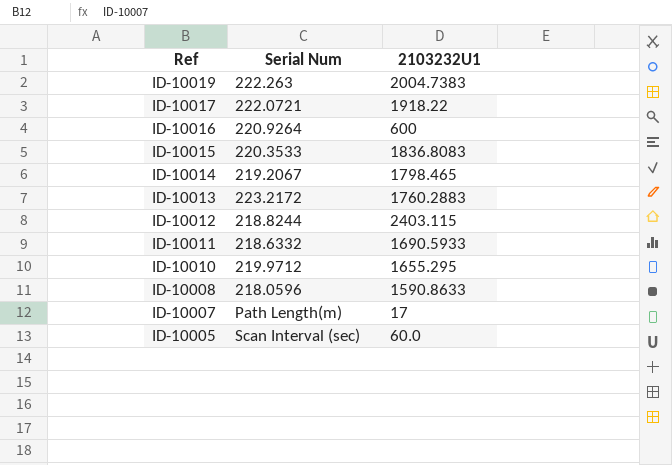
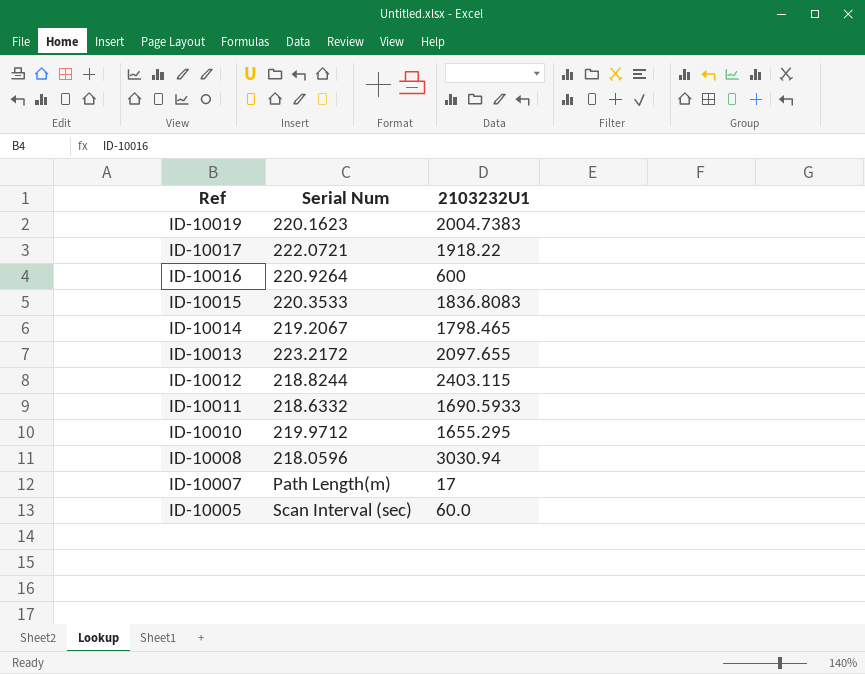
ID-10019 | Serial Num: 222.263 -> 220.1623
ID-10013 | 2103232U1: 1760.2883 -> 2097.655
ID-10008 | 2103232U1: 1590.8633 -> 3030.94

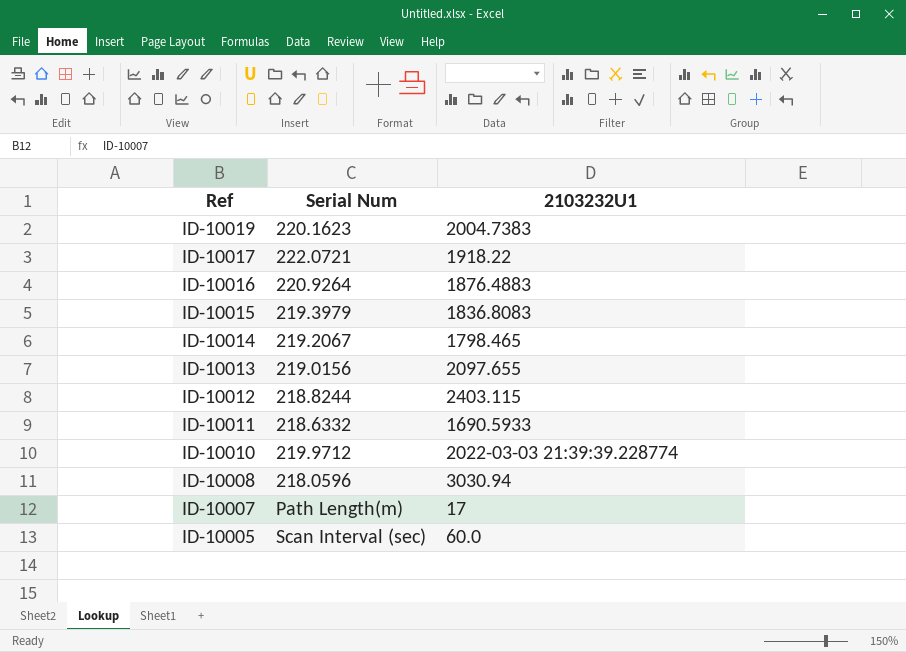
ID-10016 | 2103232U1: 600 -> 1876.4883
ID-10015 | Serial Num: 220.3533 -> 219.3979
ID-10013 | Serial Num: 223.2172 -> 219.0156
ID-10010 | 2103232U1: 1655.295 -> 2022-03-03 21:39:39.228774

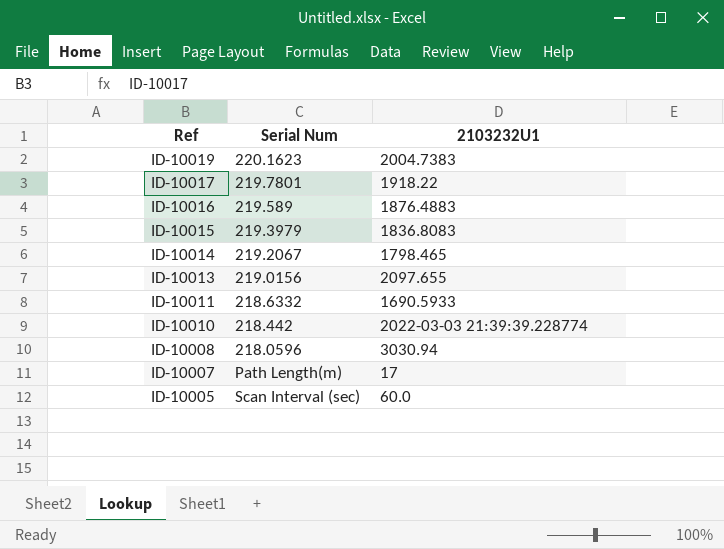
row ID-10012: 218.8244 | 2403.115 -> none
ID-10017 | Serial Num: 222.0721 -> 219.7801
ID-10016 | Serial Num: 220.9264 -> 219.589
ID-10010 | Serial Num: 219.9712 -> 218.442

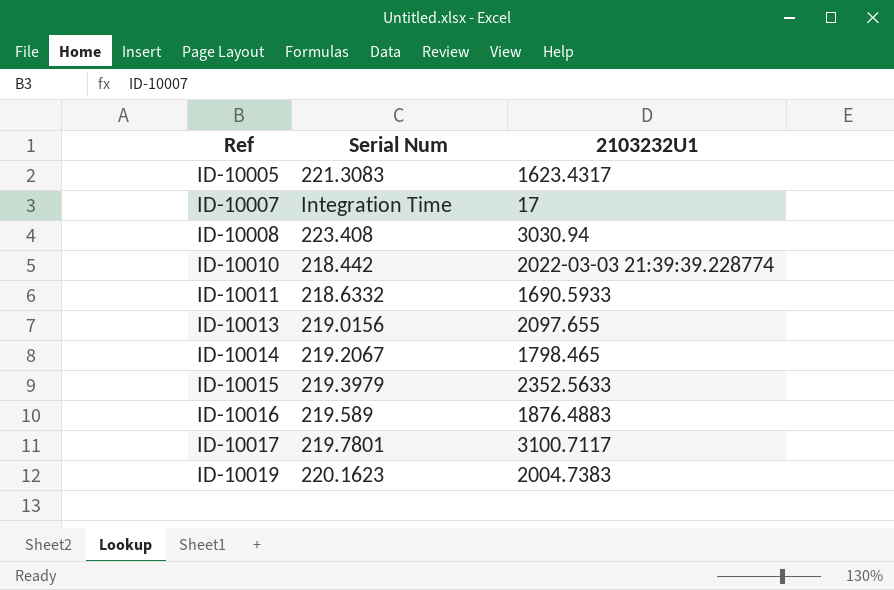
row order: Ref descending -> Ref ascending
ID-10005 | Serial Num: Scan Interval (sec) -> 221.3083
ID-10005 | 2103232U1: 60.0 -> 1623.4317
ID-10007 | Serial Num: Path Length(m) -> Integration Time
ID-10008 | Serial Num: 218.0596 -> 223.408
ID-10015 | 2103232U1: 1836.8083 -> 2352.5633
ID-10017 | 2103232U1: 1918.22 -> 3100.7117

